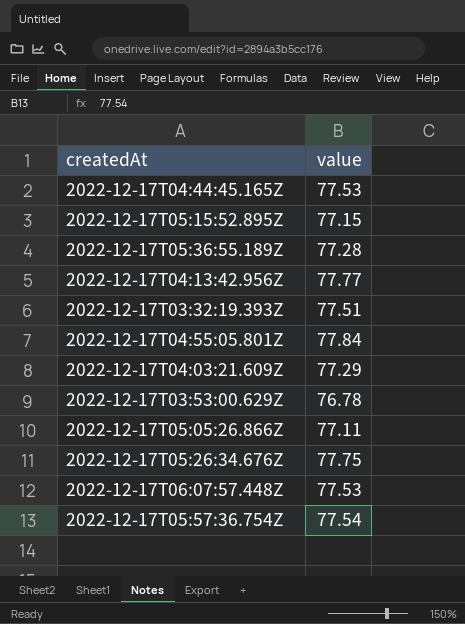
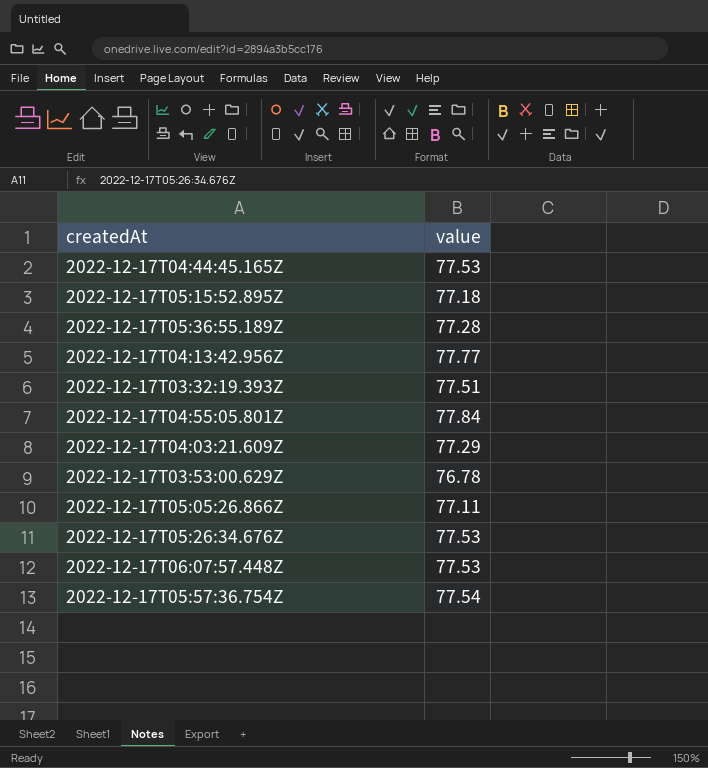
2022-12-17T05:15:52.895Z | value: 77.15 -> 77.18
2022-12-17T05:26:34.676Z | value: 77.75 -> 77.53

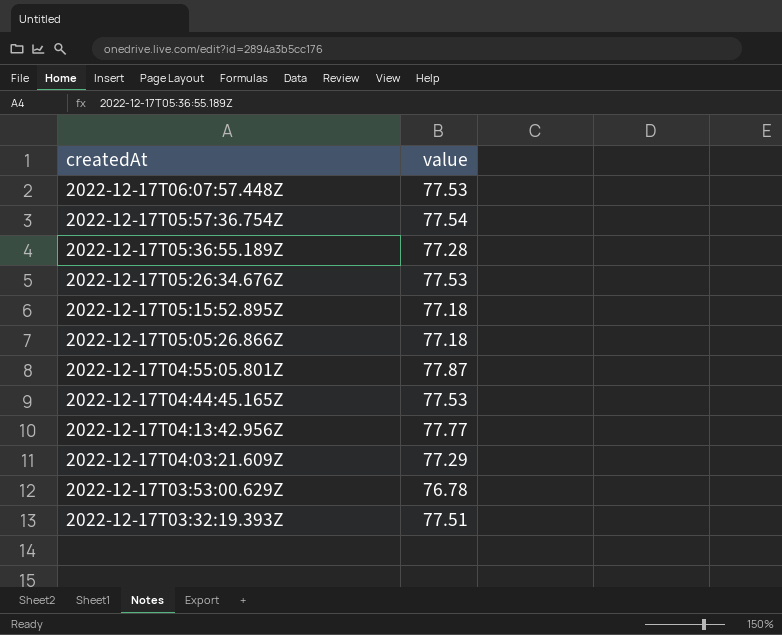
row order: none -> createdAt descending
2022-12-17T05:05:26.866Z | value: 77.11 -> 77.18
2022-12-17T04:55:05.801Z | value: 77.84 -> 77.87

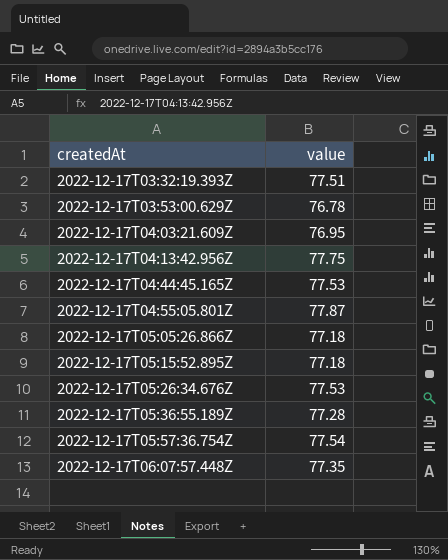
row order: createdAt descending -> createdAt ascending
2022-12-17T04:03:21.609Z | value: 77.29 -> 76.95
2022-12-17T04:13:42.956Z | value: 77.77 -> 77.75
2022-12-17T06:07:57.448Z | value: 77.53 -> 77.35

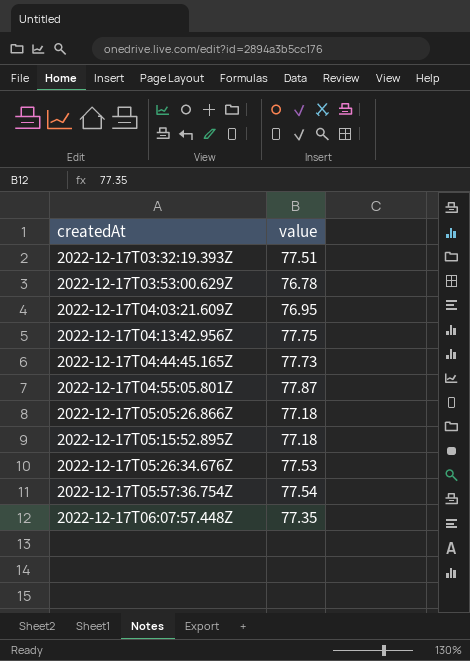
row 2022-12-17T05:36:55.189Z: 77.28 -> none
2022-12-17T04:44:45.165Z | value: 77.53 -> 77.73

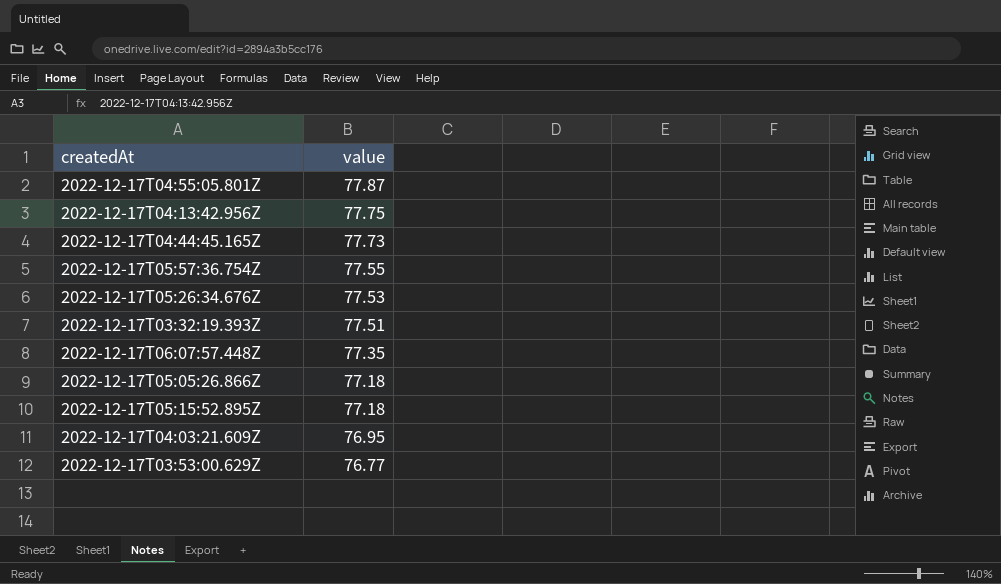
row order: createdAt ascending -> value descending
2022-12-17T05:57:36.754Z | value: 77.54 -> 77.55
2022-12-17T03:53:00.629Z | value: 76.78 -> 76.77

